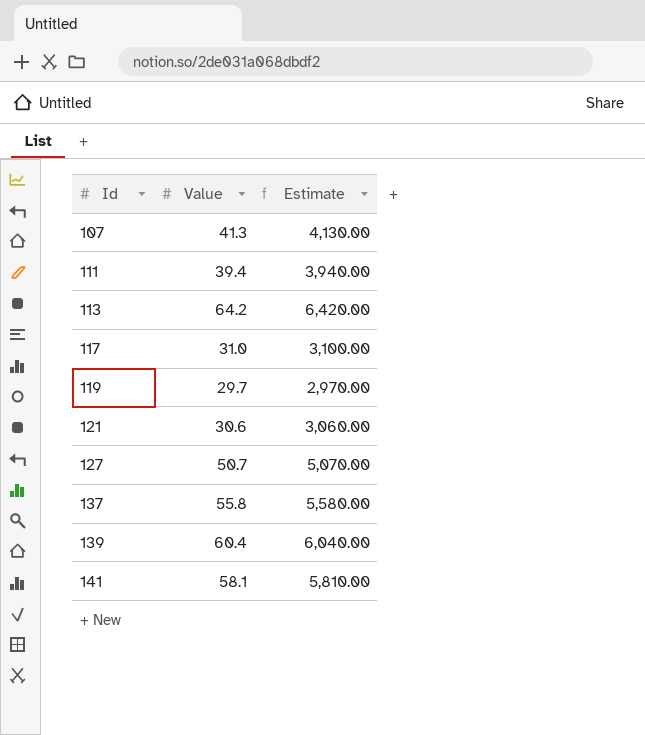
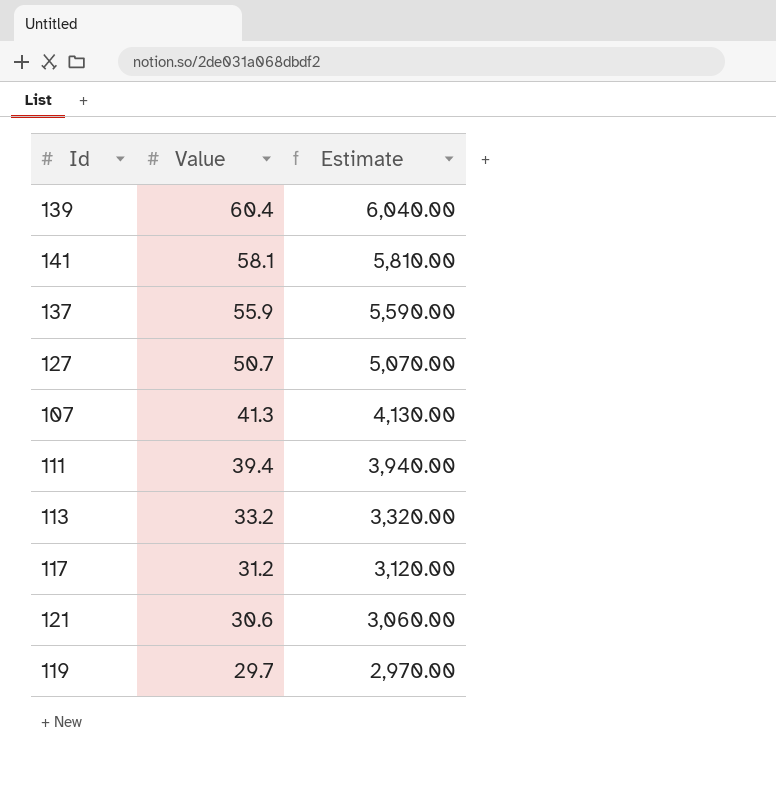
row order: Id ascending -> Value descending
137 | Value: 55.8 -> 55.9
137 | Estimate: 5,580.00 -> 5,590.00
113 | Value: 64.2 -> 33.2
113 | Estimate: 6,420.00 -> 3,320.00
117 | Value: 31.0 -> 31.2
117 | Estimate: 3,100.00 -> 3,120.00

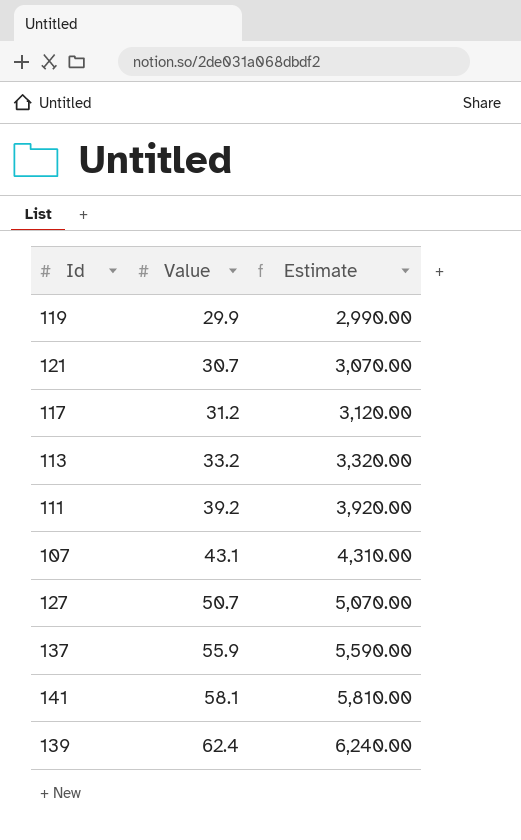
row order: Value descending -> Value ascending
119 | Value: 29.7 -> 29.9
119 | Estimate: 2,970.00 -> 2,990.00
121 | Value: 30.6 -> 30.7
121 | Estimate: 3,060.00 -> 3,070.00
111 | Value: 39.4 -> 39.2
111 | Estimate: 3,940.00 -> 3,920.00
107 | Value: 41.3 -> 43.1
107 | Estimate: 4,130.00 -> 4,310.00
139 | Value: 60.4 -> 62.4
139 | Estimate: 6,040.00 -> 6,240.00

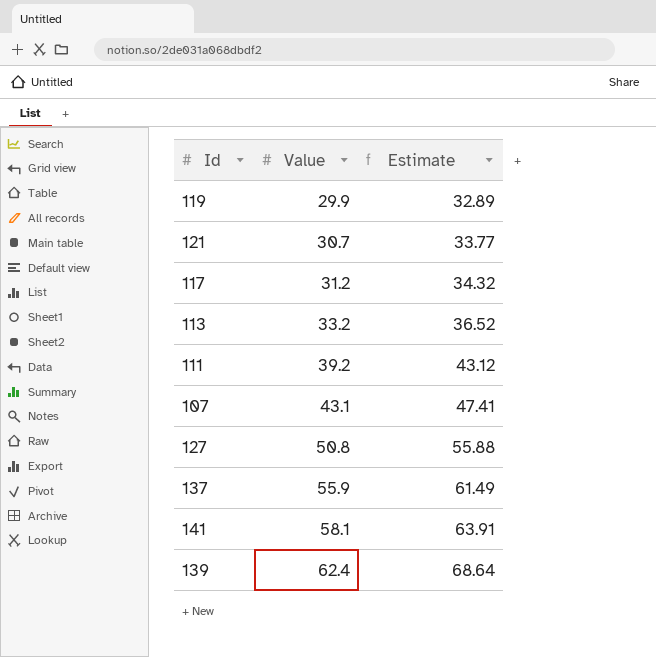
column Estimate | formula: [Value] * 100 -> [Value] * 1.1
127 | Value: 50.7 -> 50.8

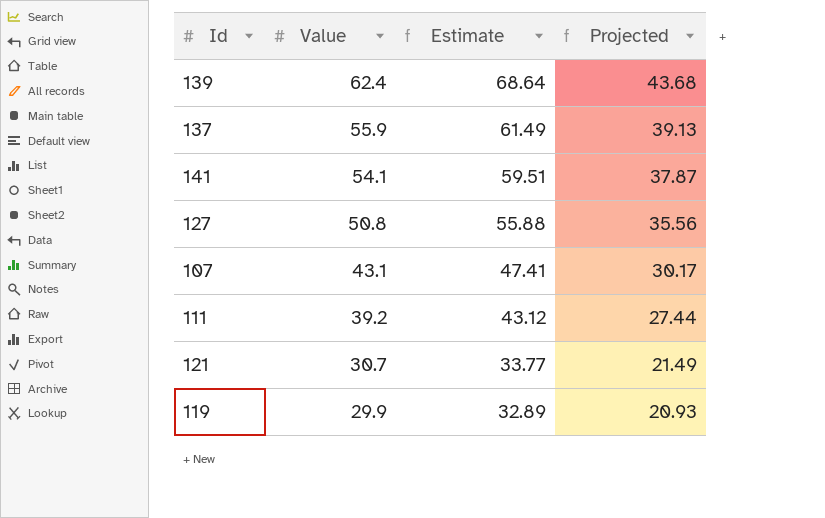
row order: Value ascending -> Value descending
column Projected | formula: none -> [Value] * 0.7
row 117: 31.2 | 34.32 -> none
row 113: 33.2 | 36.52 -> none
141 | Value: 58.1 -> 54.1
141 | Estimate: 63.91 -> 59.51

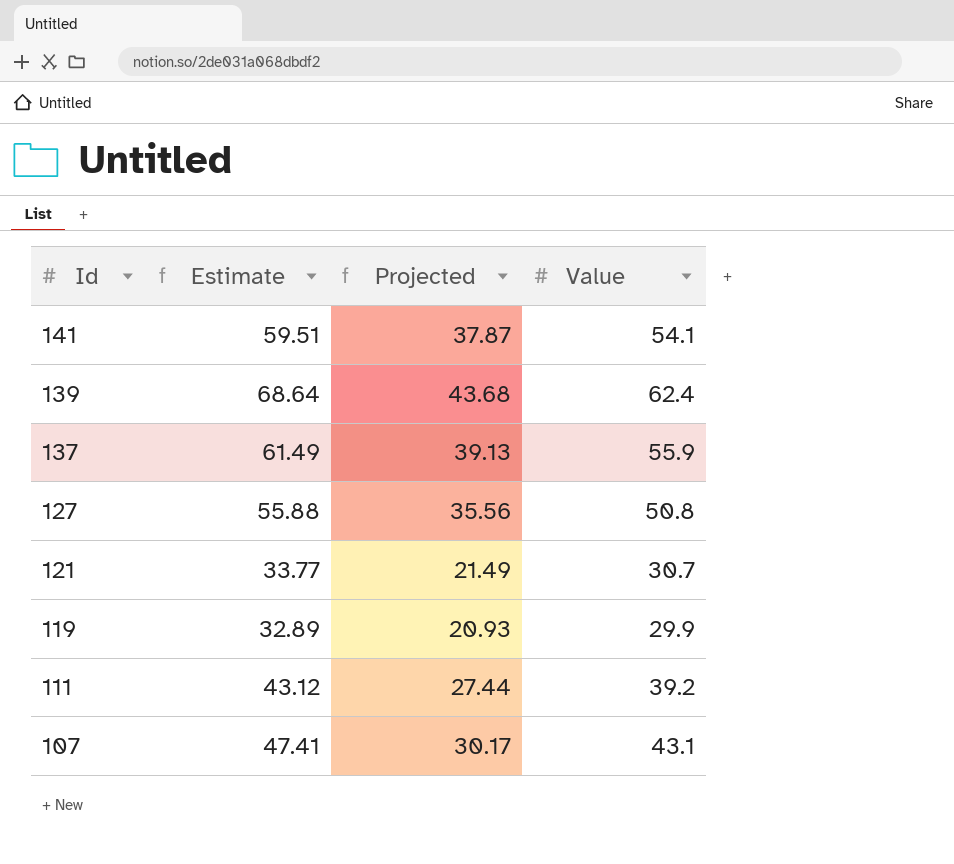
row order: Value descending -> Id descending
column Value | position: 2 -> 4

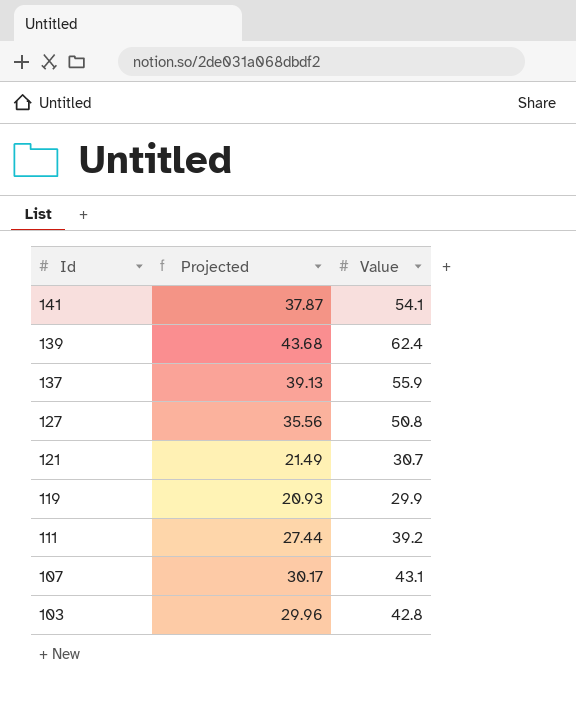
column Estimate | formula: [Value] * 1.1 -> none
row 103: none -> 29.96 | 42.8

